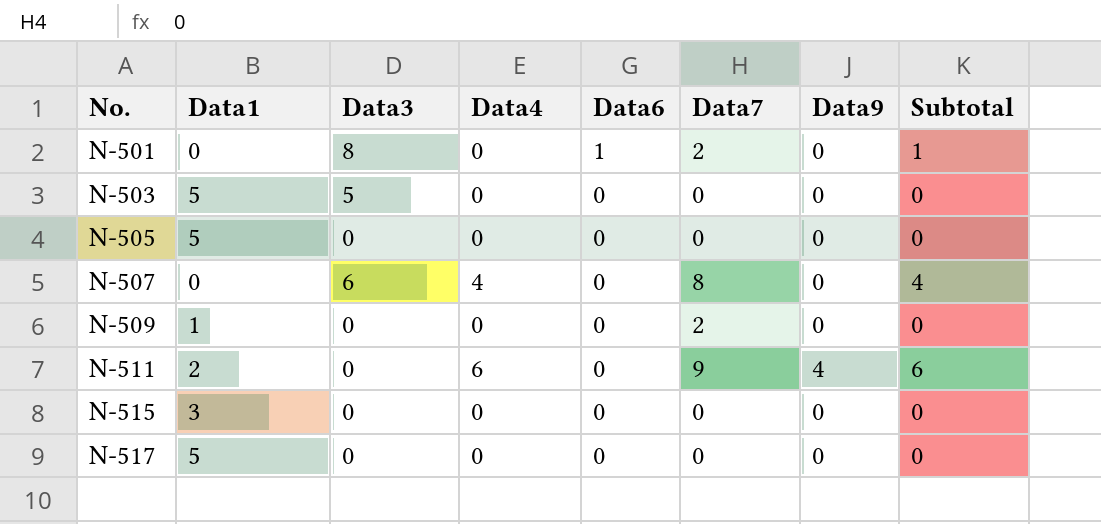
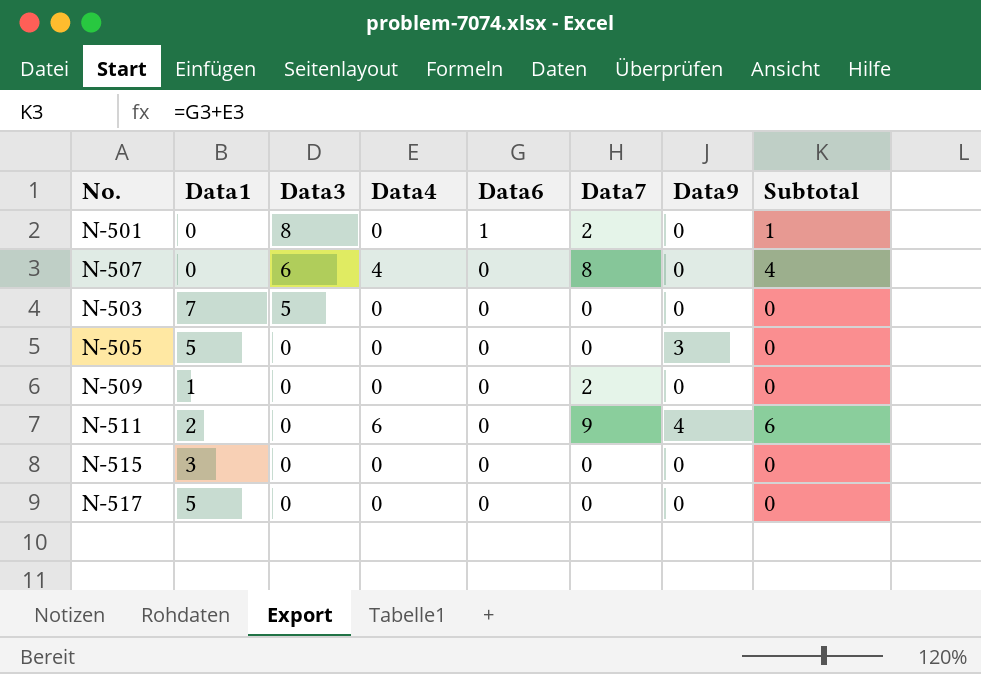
row order: No. ascending -> Data3 descending
N-503 | Data1: 5 -> 7
N-505 | Data9: 0 -> 3

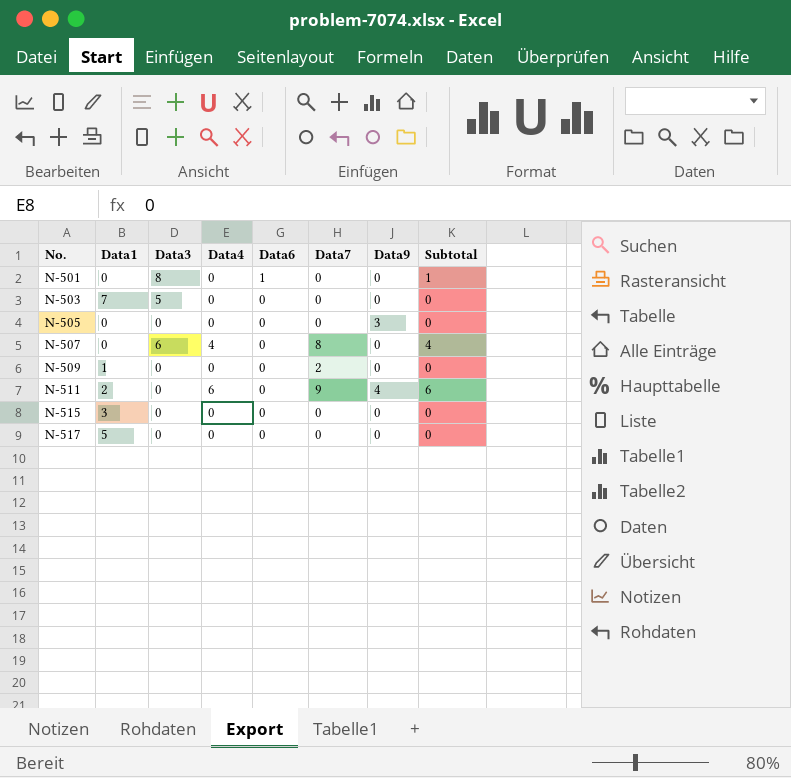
row order: Data3 descending -> No. ascending
N-501 | Data7: 2 -> 0
N-505 | Data1: 5 -> 0

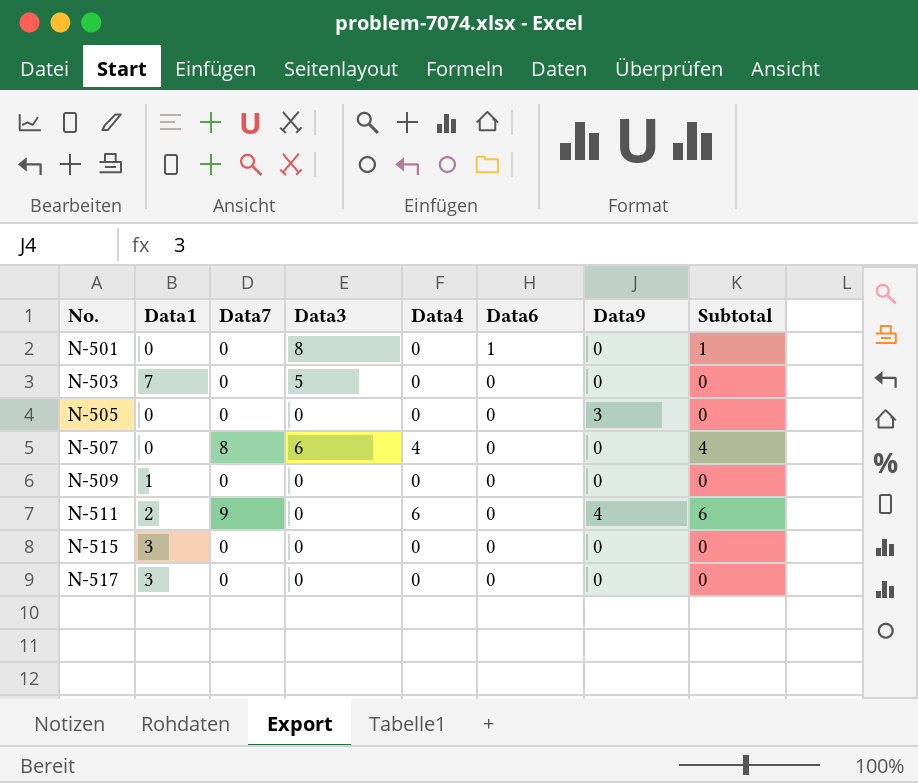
column Data7 | position: 6 -> 3
N-509 | Data7: 2 -> 0
N-517 | Data1: 5 -> 3

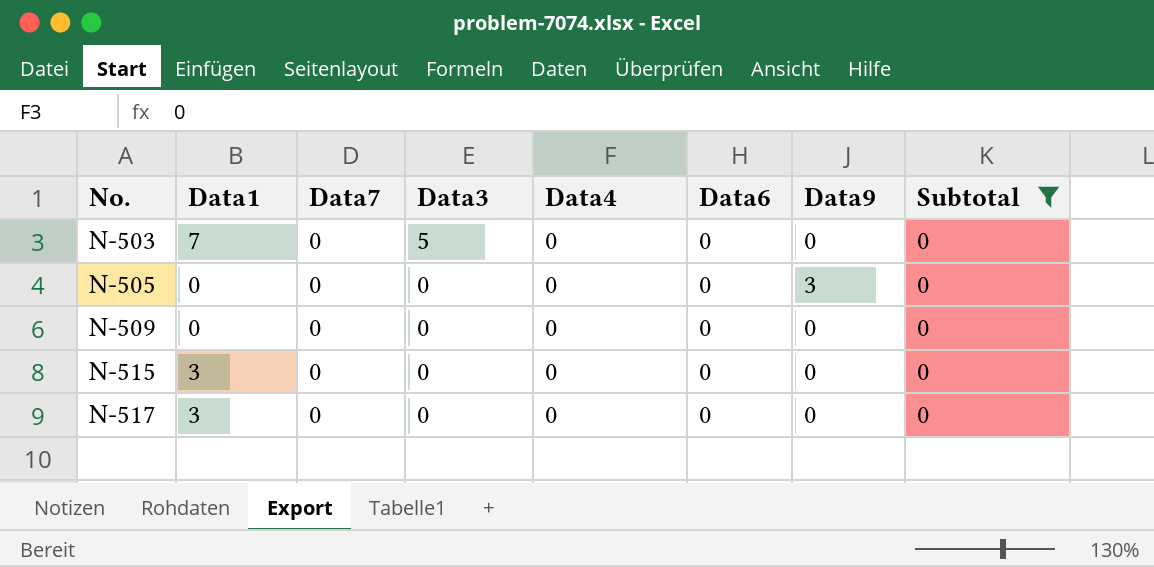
filter: none -> Subtotal = 0
N-509 | Data1: 1 -> 0

